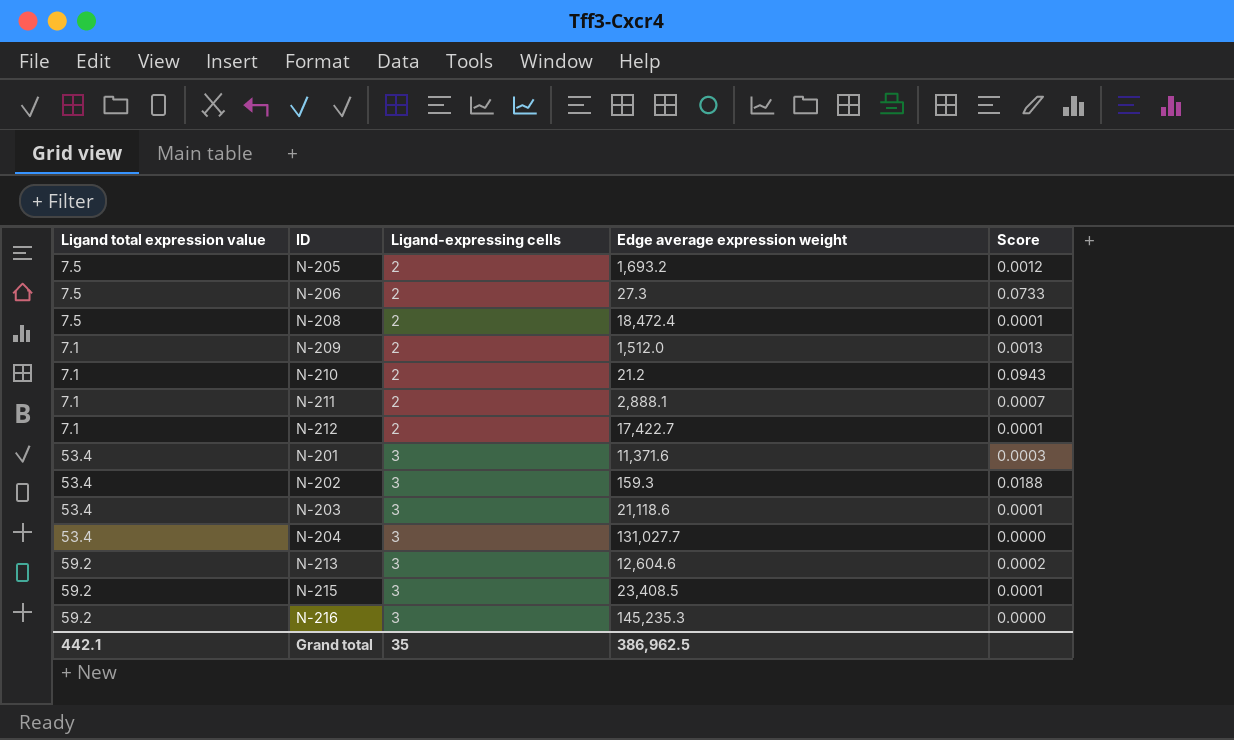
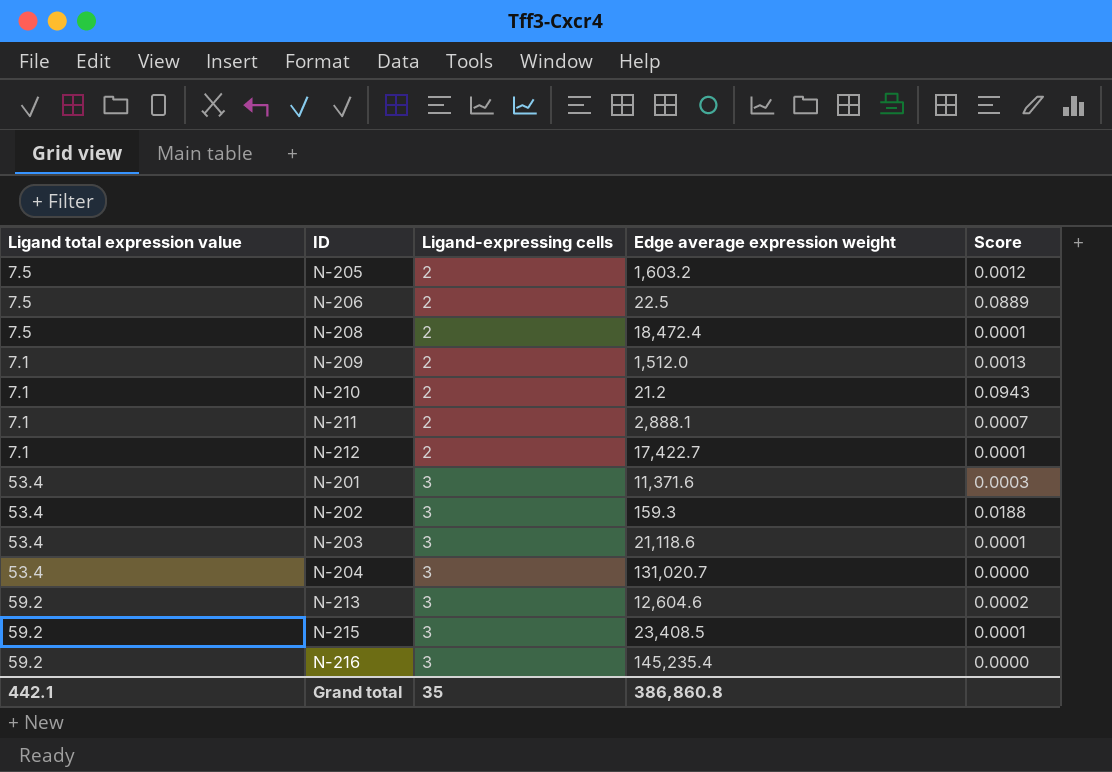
N-205 | Edge average expression weight: 1,693.2 -> 1,603.2
N-206 | Edge average expression weight: 27.3 -> 22.5
N-206 | Score: 0.0733 -> 0.0889
N-204 | Edge average expression weight: 131,027.7 -> 131,020.7
N-216 | Edge average expression weight: 145,235.3 -> 145,235.4
Grand total | Edge average expression weight: 386,962.5 -> 386,860.8

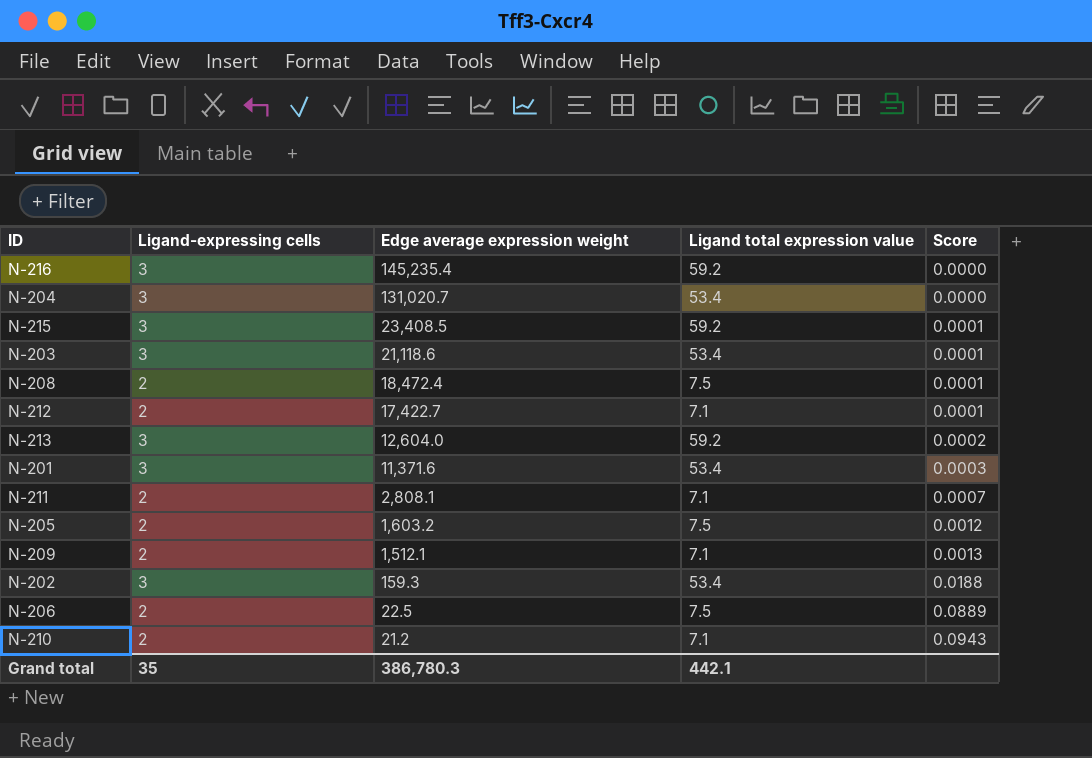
row order: Ligand-expressing cells ascending -> Edge average expression weight descending
column Ligand total expression value | position: 1 -> 4
N-213 | Edge average expression weight: 12,604.6 -> 12,604.0
N-211 | Edge average expression weight: 2,888.1 -> 2,808.1
N-209 | Edge average expression weight: 1,512.0 -> 1,512.1
Grand total | Edge average expression weight: 386,860.8 -> 386,780.3

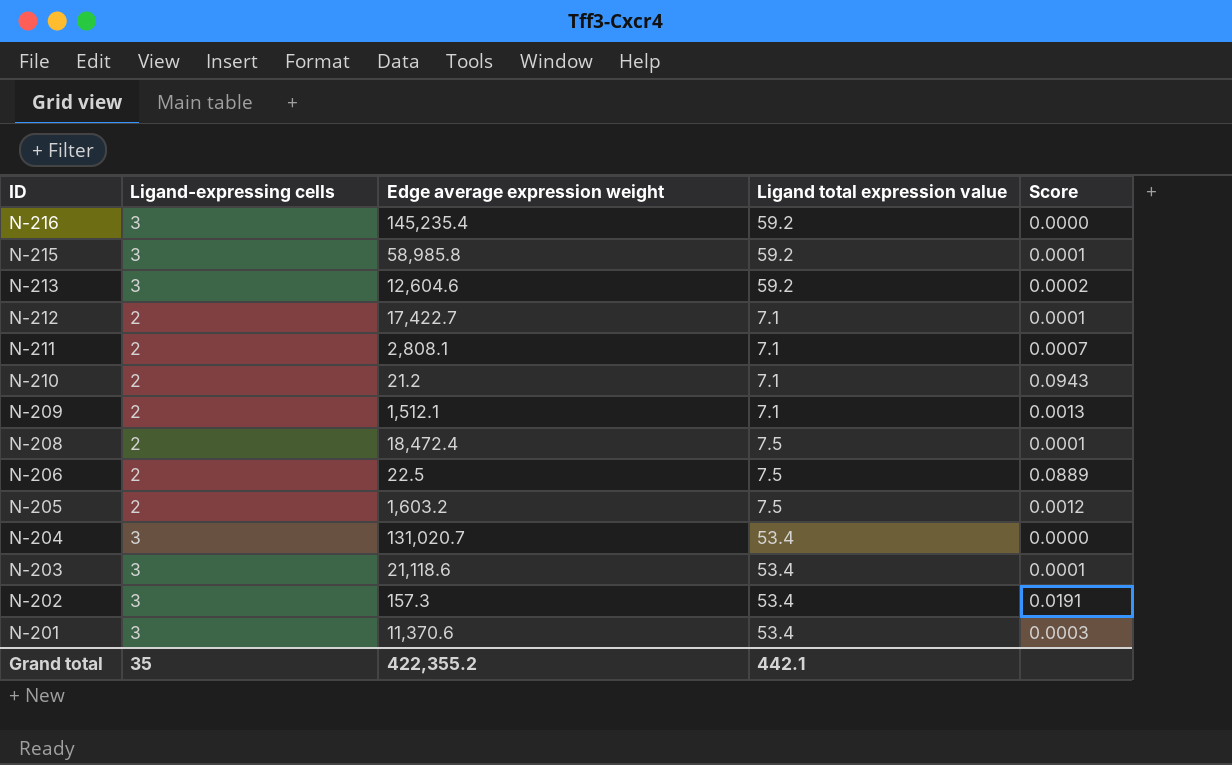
row order: Edge average expression weight descending -> ID descending
N-215 | Edge average expression weight: 23,408.5 -> 58,985.8
N-213 | Edge average expression weight: 12,604.0 -> 12,604.6
N-202 | Edge average expression weight: 159.3 -> 157.3
N-202 | Score: 0.0188 -> 0.0191
N-201 | Edge average expression weight: 11,371.6 -> 11,370.6
Grand total | Edge average expression weight: 386,780.3 -> 422,355.2

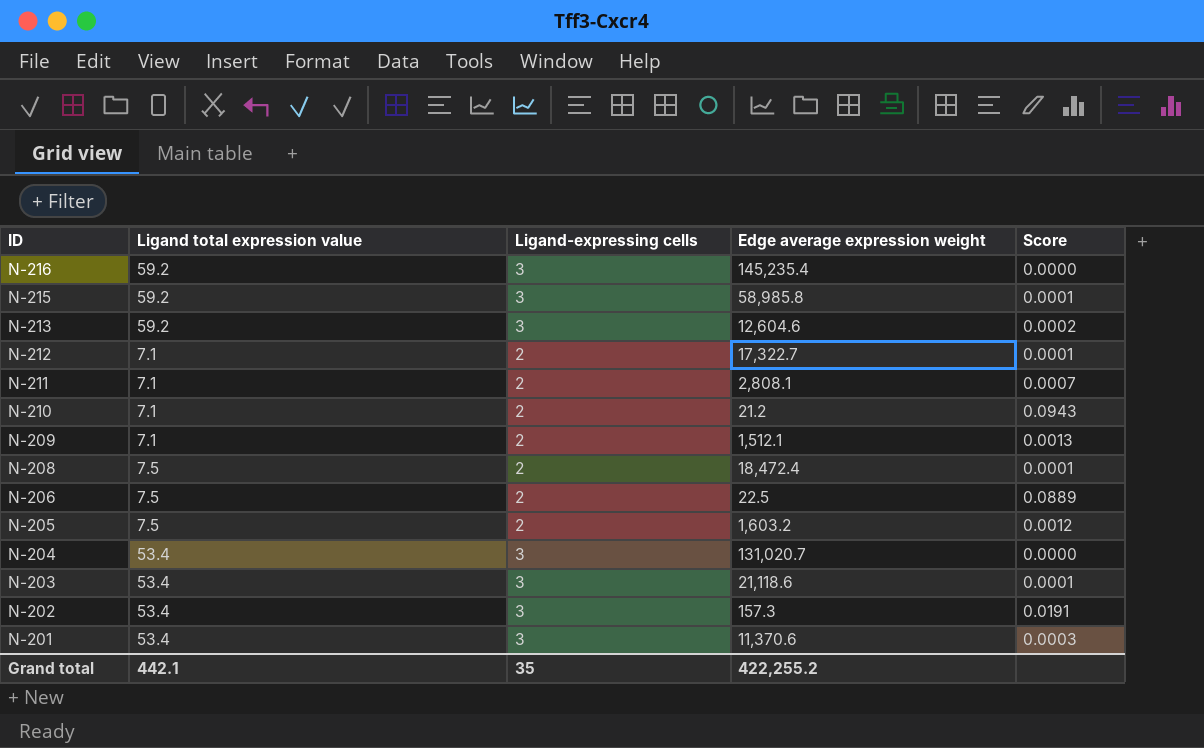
column Ligand total expression value | position: 4 -> 2
N-212 | Edge average expression weight: 17,422.7 -> 17,322.7
Grand total | Edge average expression weight: 422,355.2 -> 422,255.2

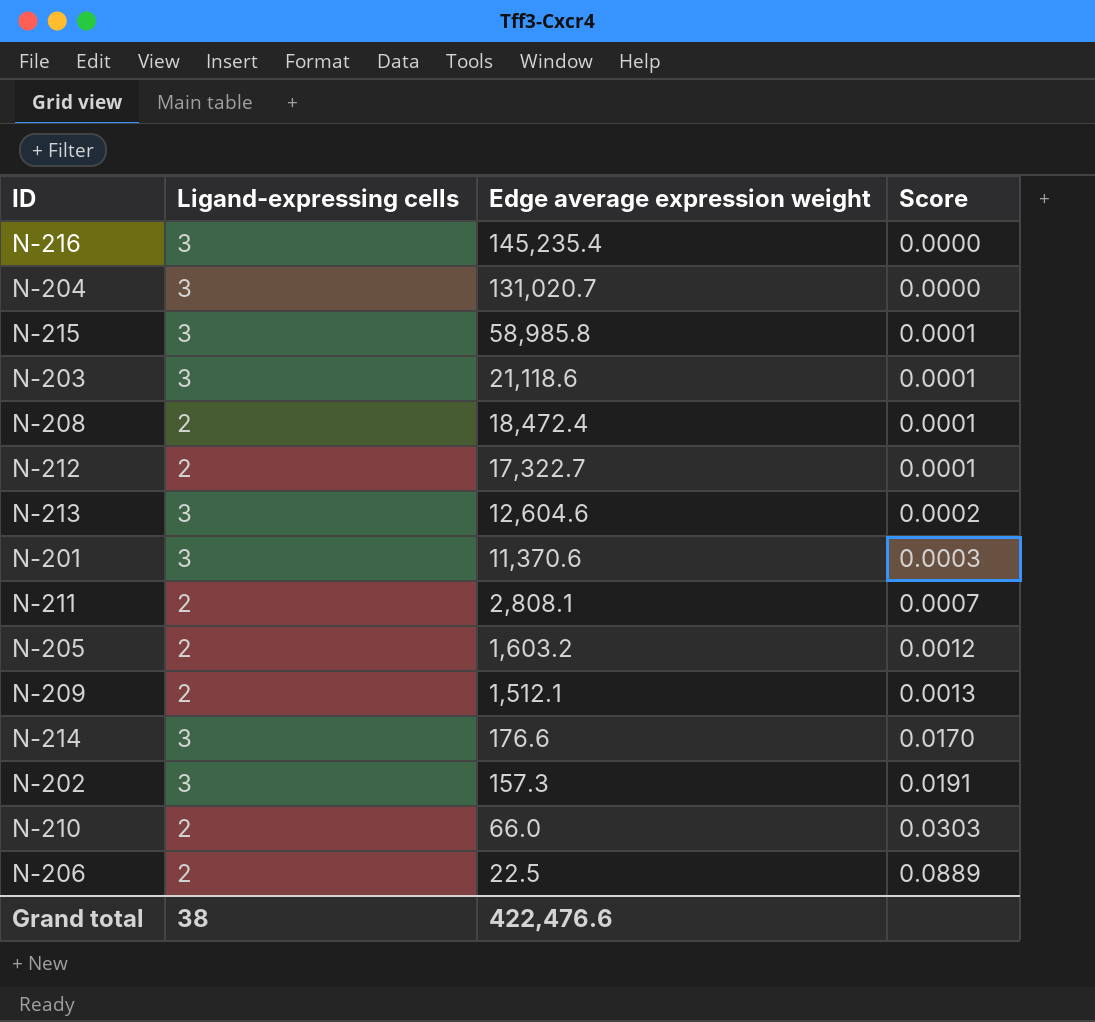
row order: ID descending -> Edge average expression weight descending
column Ligand total expression value | position: 2 -> none
row N-214: none -> 3 | 176.6 | 0.0170
N-210 | Edge average expression weight: 21.2 -> 66.0
N-210 | Score: 0.0943 -> 0.0303
Grand total | Ligand-expressing cells: 35 -> 38
Grand total | Edge average expression weight: 422,255.2 -> 422,476.6

